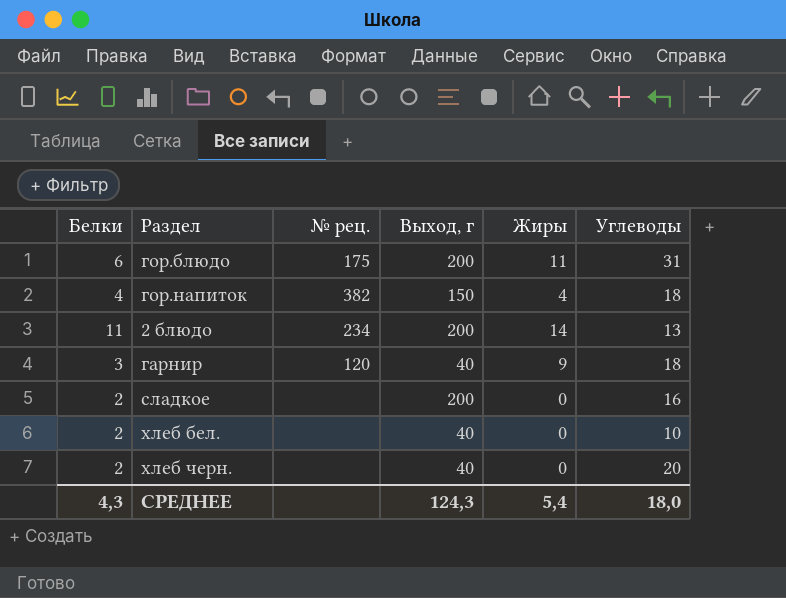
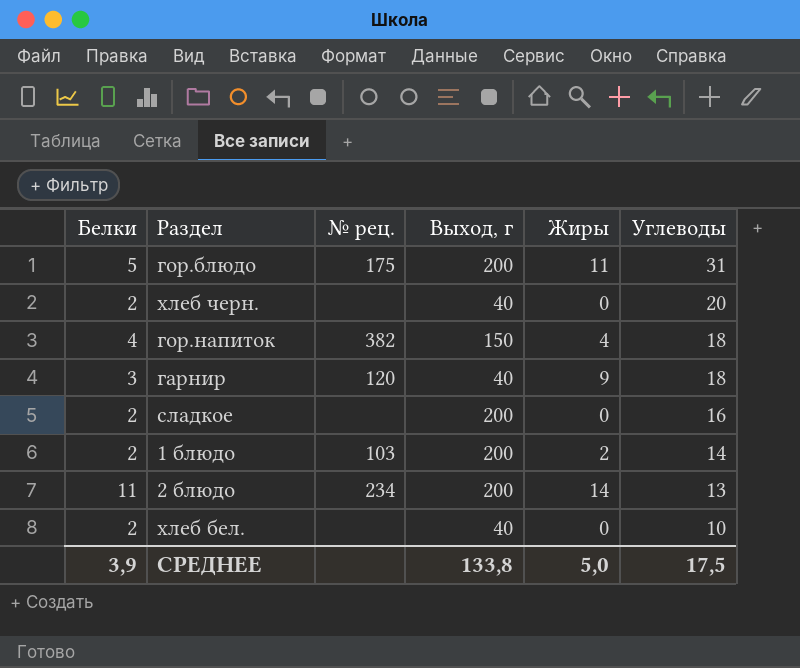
row order: none -> Углеводы descending
гор.блюдо | Белки: 6 -> 5
row 1 блюдо: none -> 2 | 103 | 200 | 2 | 14
СРЕДНЕЕ | Белки: 4,3 -> 3,9
СРЕДНЕЕ | Выход, г: 124,3 -> 133,8
СРЕДНЕЕ | Жиры: 5,4 -> 5,0
СРЕДНЕЕ | Углеводы: 18,0 -> 17,5

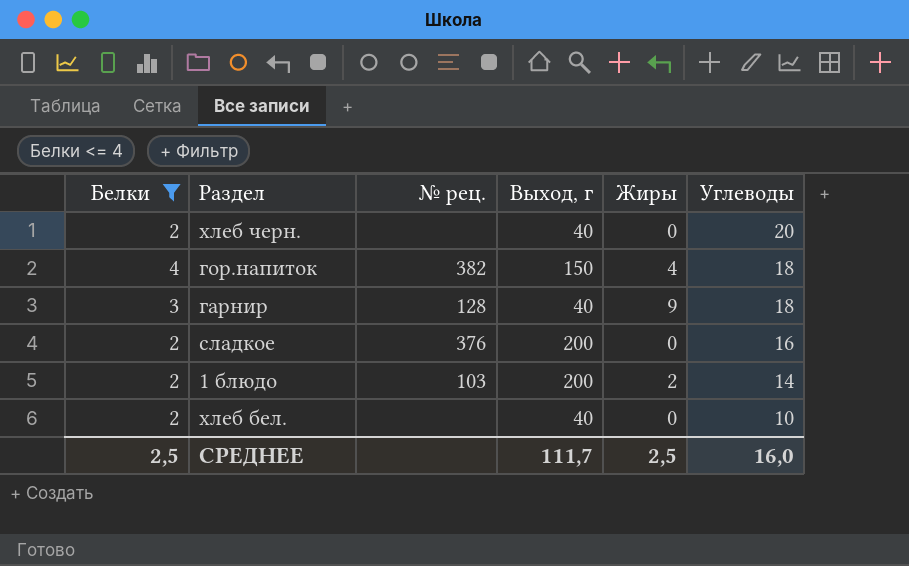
filter: none -> Белки <= 4
гарнир | № рец.: 120 -> 128
сладкое | № рец.: none -> 376
СРЕДНЕЕ | Белки: 3,9 -> 2,5
СРЕДНЕЕ | Выход, г: 133,8 -> 111,7
СРЕДНЕЕ | Жиры: 5,0 -> 2,5
СРЕДНЕЕ | Углеводы: 17,5 -> 16,0

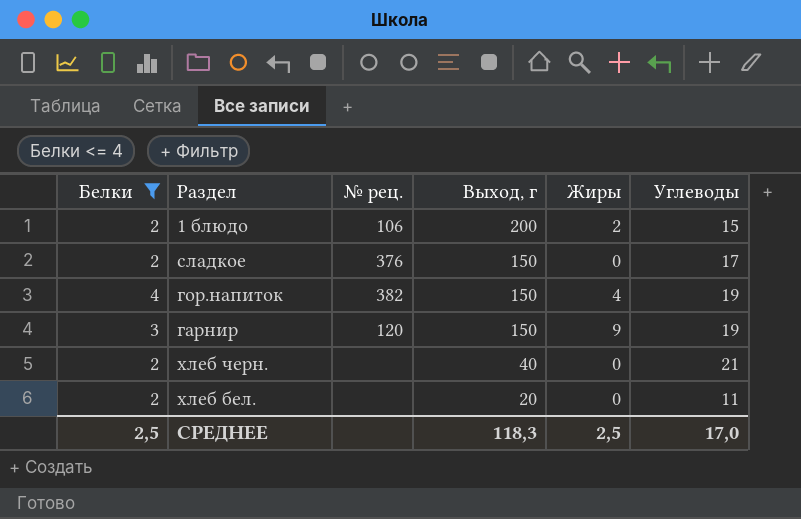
row order: Углеводы descending -> Выход, г descending
1 блюдо | № рец.: 103 -> 106
1 блюдо | Углеводы: 14 -> 15
сладкое | Выход, г: 200 -> 150
сладкое | Углеводы: 16 -> 17
гор.напиток | Углеводы: 18 -> 19
гарнир | № рец.: 128 -> 120
гарнир | Выход, г: 40 -> 150
гарнир | Углеводы: 18 -> 19
хлеб черн. | Углеводы: 20 -> 21
хлеб бел. | Выход, г: 40 -> 20
хлеб бел. | Углеводы: 10 -> 11
СРЕДНЕЕ | Выход, г: 111,7 -> 118,3
СРЕДНЕЕ | Углеводы: 16,0 -> 17,0

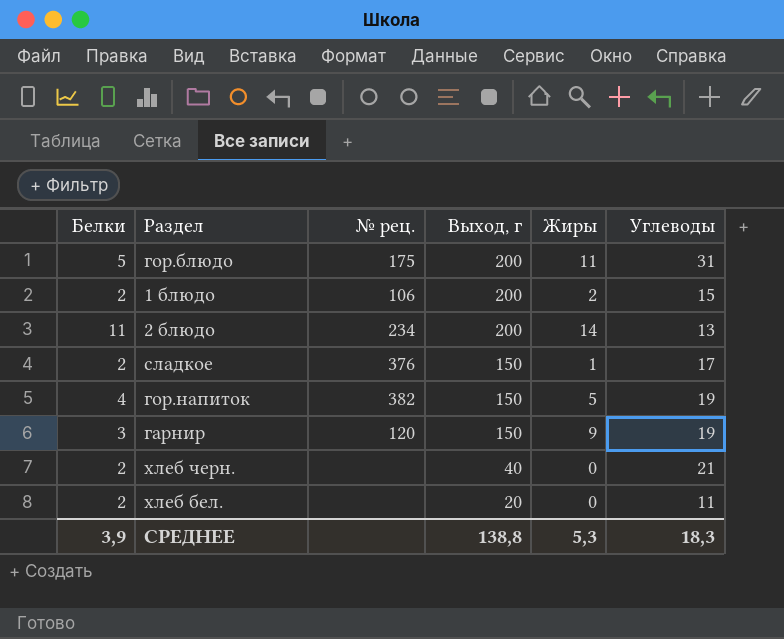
filter: Белки <= 4 -> none
сладкое | Жиры: 0 -> 1
гор.напиток | Жиры: 4 -> 5
СРЕДНЕЕ | Белки: 2,5 -> 3,9
СРЕДНЕЕ | Выход, г: 118,3 -> 138,8
СРЕДНЕЕ | Жиры: 2,5 -> 5,3
СРЕДНЕЕ | Углеводы: 17,0 -> 18,3

